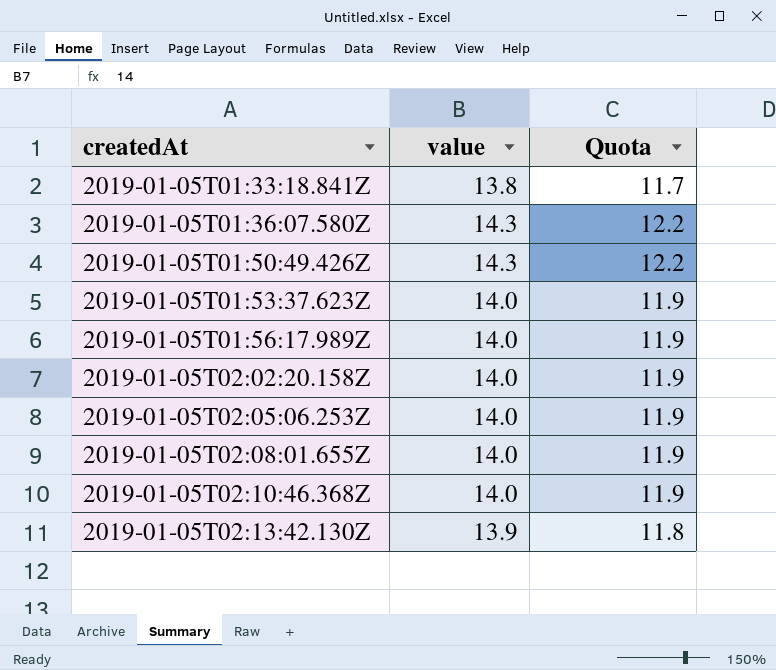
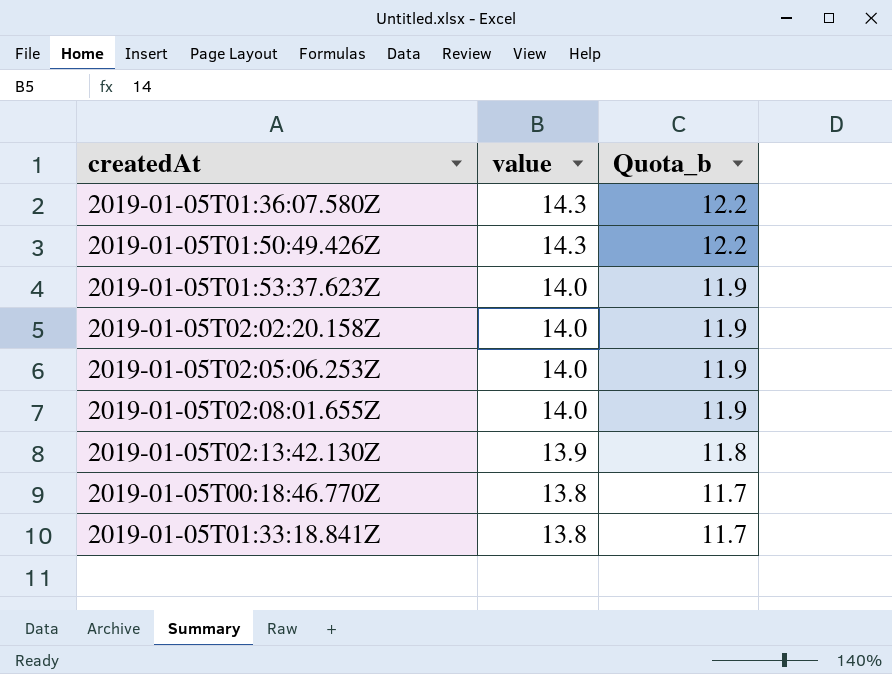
row order: createdAt ascending -> value descending
column name: Quota -> Quota_b
row 2019-01-05T01:56:17.989Z: 14.0 | 11.9 -> none
row 2019-01-05T02:10:46.368Z: 14.0 | 11.9 -> none
row 2019-01-05T00:18:46.770Z: none -> 13.8 | 11.7

